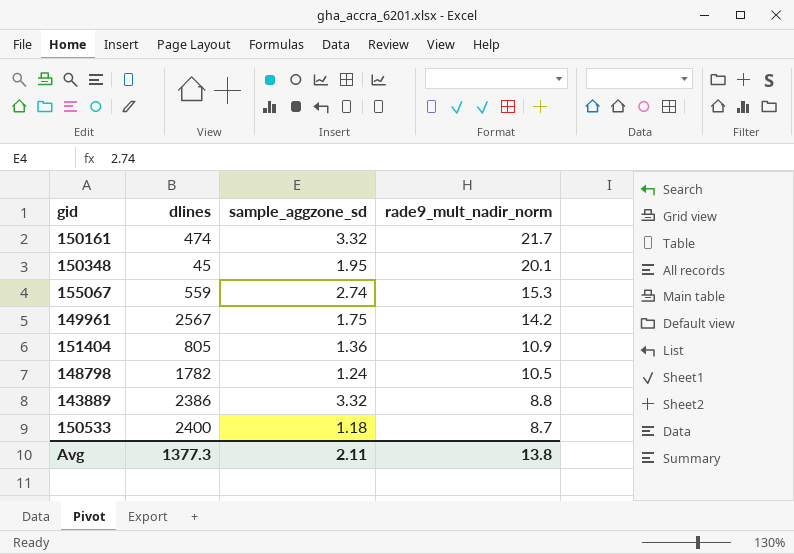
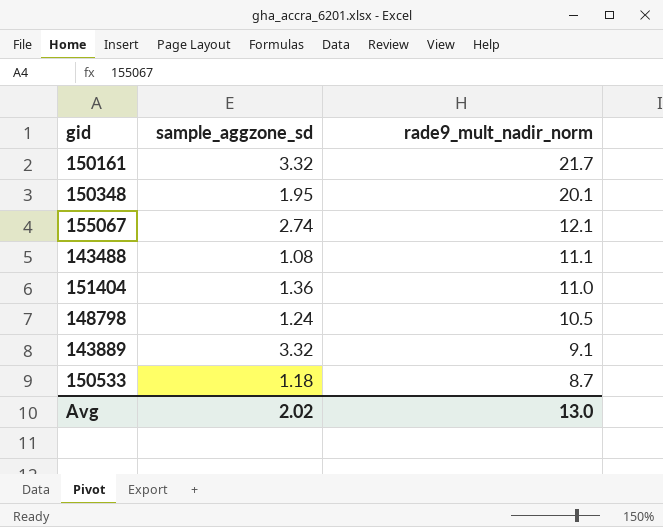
column dlines | position: 2 -> none
row 149961: 2567 | 1.75 | 14.2 -> none
155067 | rade9_mult_nadir_norm: 15.3 -> 12.1
row 143488: none -> 1.08 | 11.1
151404 | rade9_mult_nadir_norm: 10.9 -> 11.0
143889 | rade9_mult_nadir_norm: 8.8 -> 9.1
Avg | sample_aggzone_sd: 2.11 -> 2.02
Avg | rade9_mult_nadir_norm: 13.8 -> 13.0

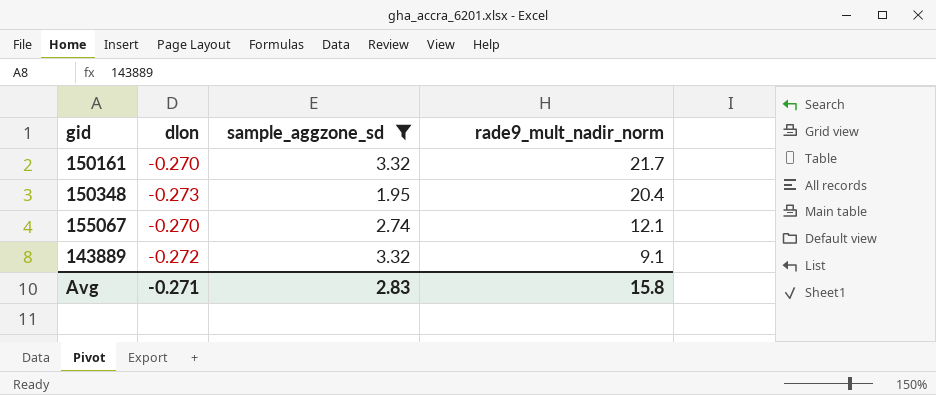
filter: none -> sample_aggzone_sd >= 1.95
column dlon | position: none -> 2
150348 | rade9_mult_nadir_norm: 20.1 -> 20.4
Avg | sample_aggzone_sd: 2.02 -> 2.83
Avg | rade9_mult_nadir_norm: 13.0 -> 15.8

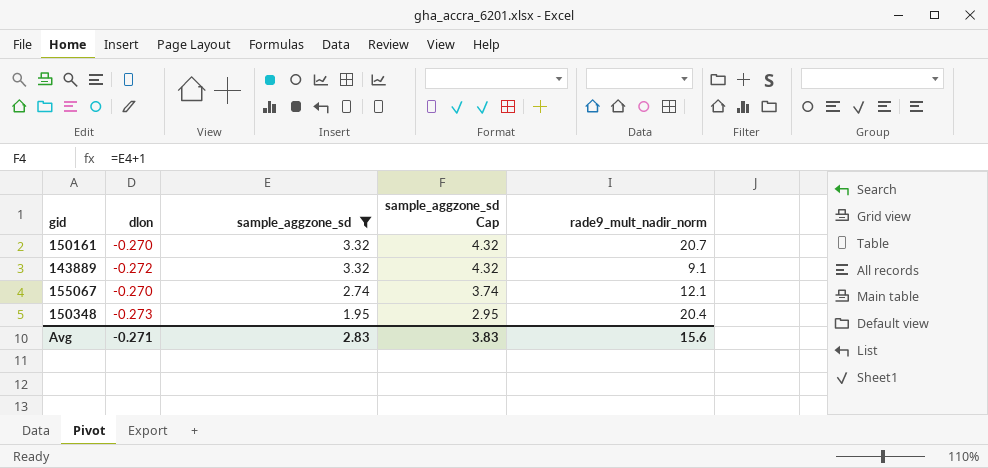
row order: rade9_mult_nadir_norm descending -> sample_aggzone_sd descending
column sample_aggzone_sd Cap | formula: none -> [sample_aggzone_sd] + 1
150161 | rade9_mult_nadir_norm: 21.7 -> 20.7
Avg | rade9_mult_nadir_norm: 15.8 -> 15.6

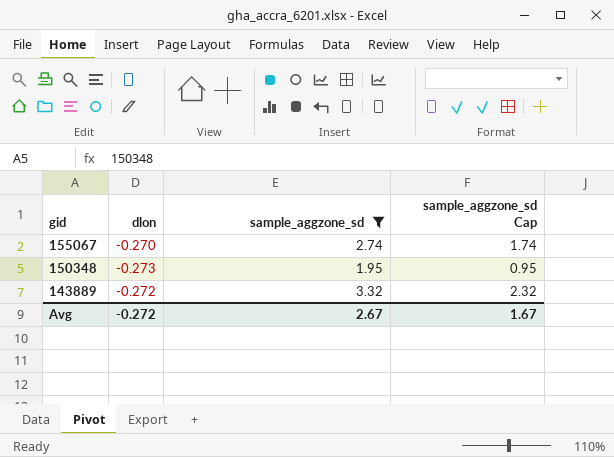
row order: sample_aggzone_sd descending -> gid descending
column rade9_mult_nadir_norm | position: 5 -> none
column sample_aggzone_sd Cap | formula: [sample_aggzone_sd] + 1 -> [sample_aggzone_sd] - 1
row 150161: -0.270 | 3.32 | 4.32 | 20.7 -> none
Avg | dlon: -0.271 -> -0.272
Avg | sample_aggzone_sd: 2.83 -> 2.67
Avg | sample_aggzone_sd Cap: 3.83 -> 1.67

